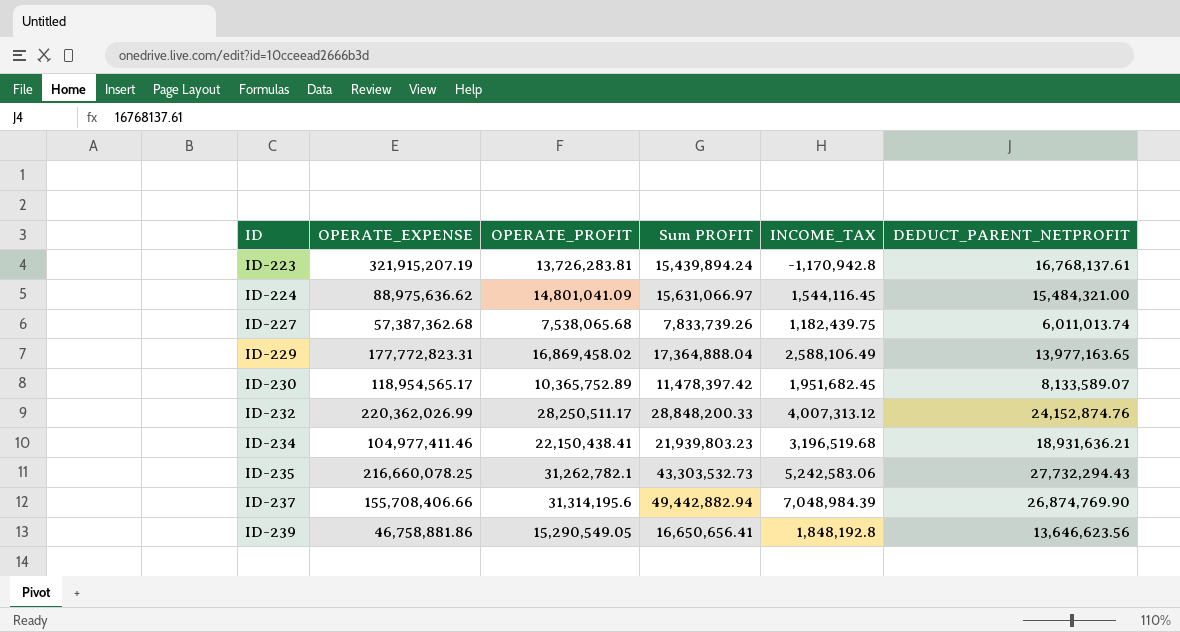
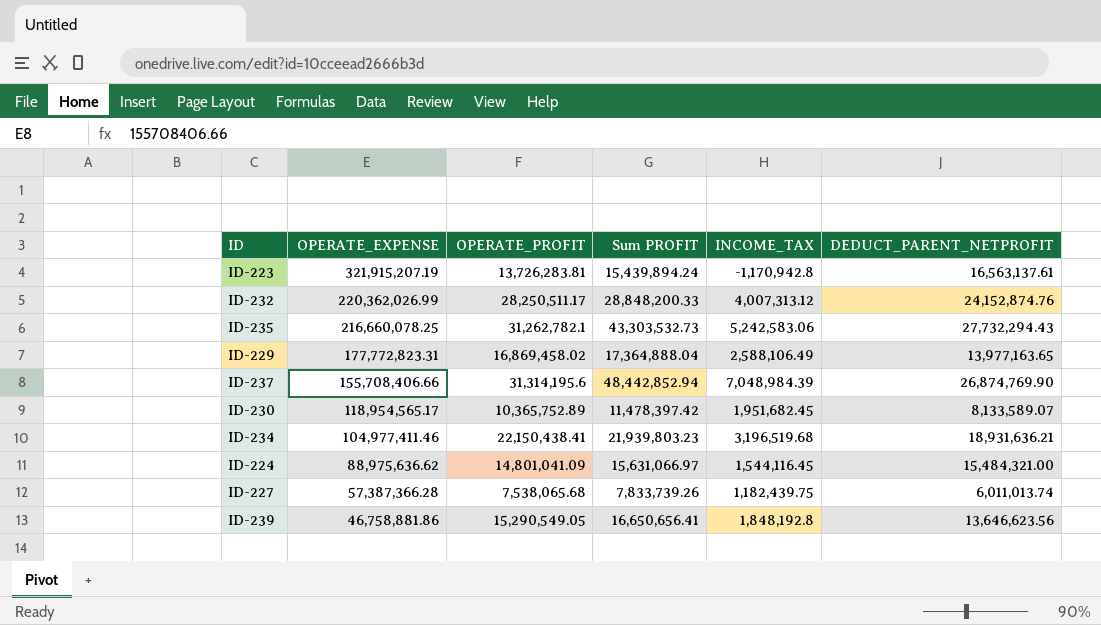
row order: ID ascending -> OPERATE_EXPENSE descending
ID-223 | DEDUCT_PARENT_NETPROFIT: 16,768,137.61 -> 16,563,137.61
ID-237 | Sum PROFIT: 49,442,882.94 -> 48,442,852.94
ID-227 | OPERATE_EXPENSE: 57,387,362.68 -> 57,387,366.28

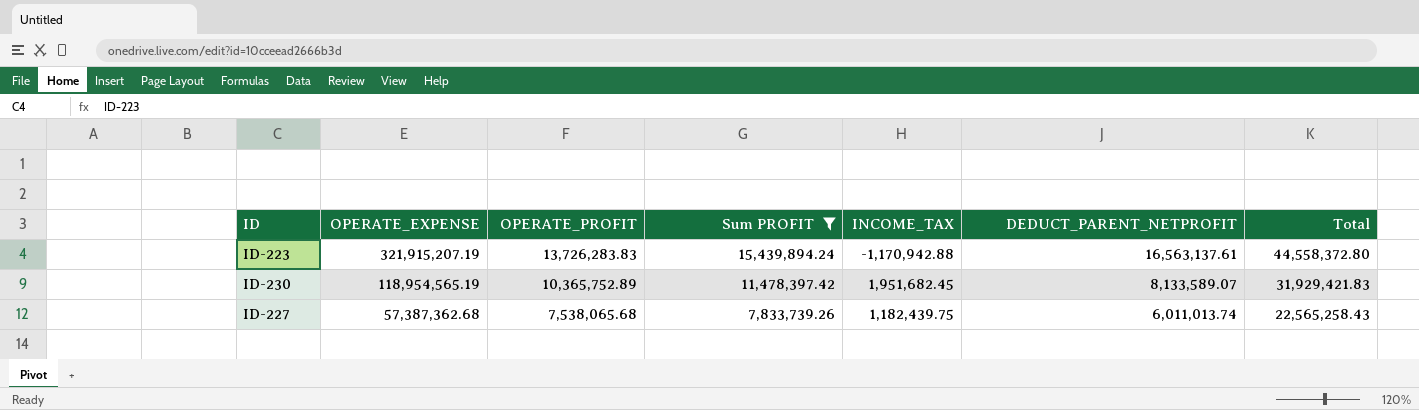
filter: none -> Sum PROFIT <= 15,439,894.24
column Total | formula: none -> [OPERATE_PROFIT] + [Sum PROFIT] + [INCOME_TAX] + [DEDUCT_PARENT_NETPROFIT]
ID-223 | OPERATE_PROFIT: 13,726,283.81 -> 13,726,283.83
ID-223 | INCOME_TAX: -1,170,942.8 -> -1,170,942.88
ID-230 | OPERATE_EXPENSE: 118,954,565.17 -> 118,954,565.19
ID-227 | OPERATE_EXPENSE: 57,387,366.28 -> 57,387,362.68

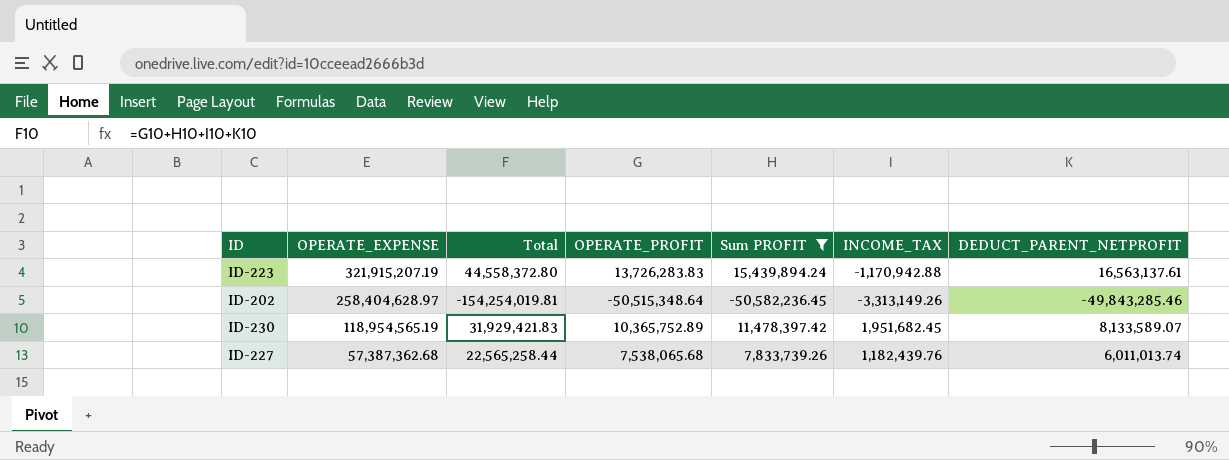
column Total | position: 7 -> 3
row ID-202: none -> 258,404,628.97 | -154,254,019.81 | -50,515,348.64 | -50,582,236.45 | -3,313,149.26 | -49,843,285.46
ID-227 | Total: 22,565,258.43 -> 22,565,258.44
ID-227 | INCOME_TAX: 1,182,439.75 -> 1,182,439.76

